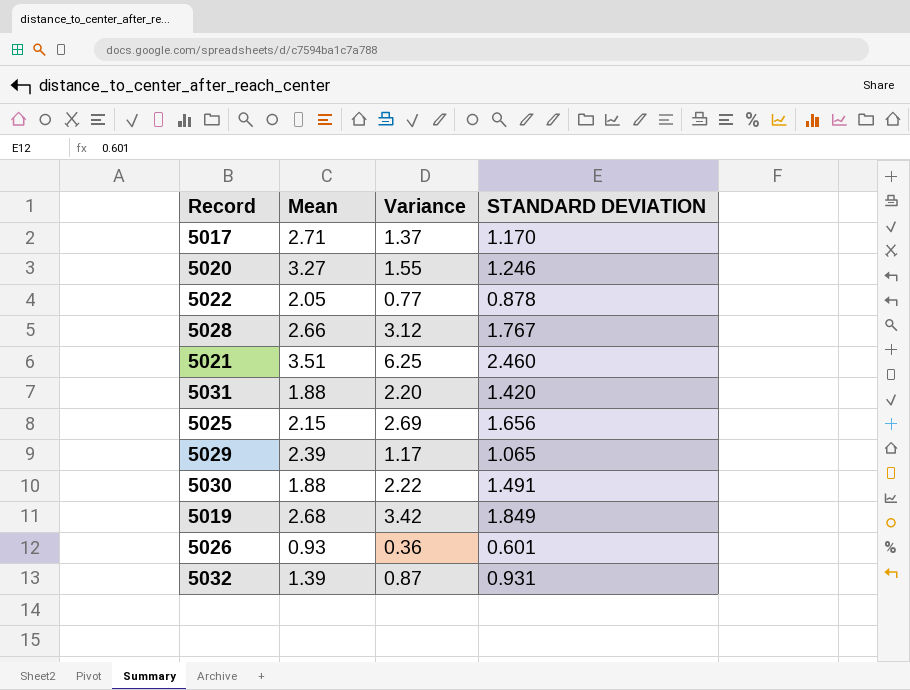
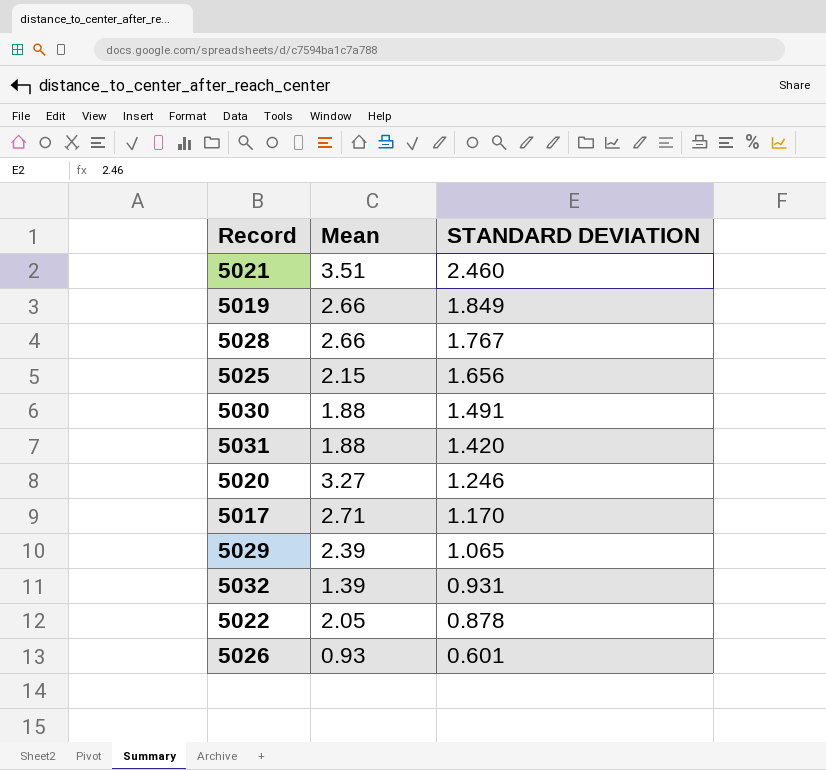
row order: none -> STANDARD DEVIATION descending
column Variance | position: 3 -> none
5019 | Mean: 2.68 -> 2.66

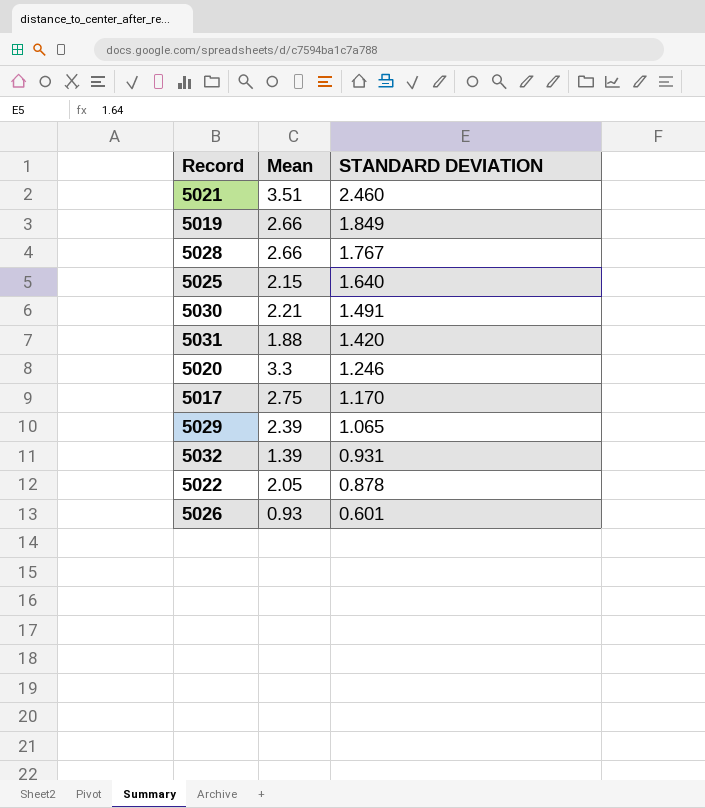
5025 | STANDARD DEVIATION: 1.656 -> 1.640
5030 | Mean: 1.88 -> 2.21
5020 | Mean: 3.27 -> 3.3
5017 | Mean: 2.71 -> 2.75

